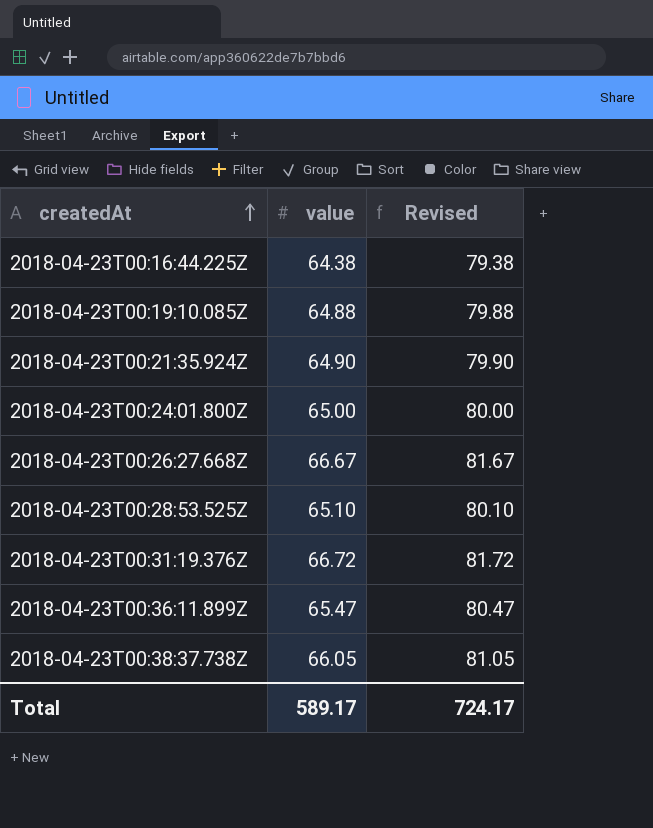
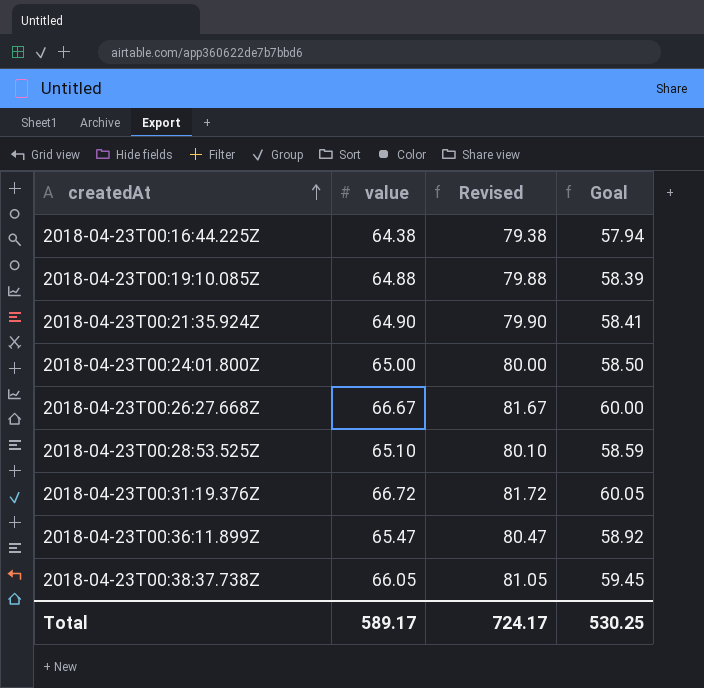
column Goal | formula: none -> [value] * 0.9

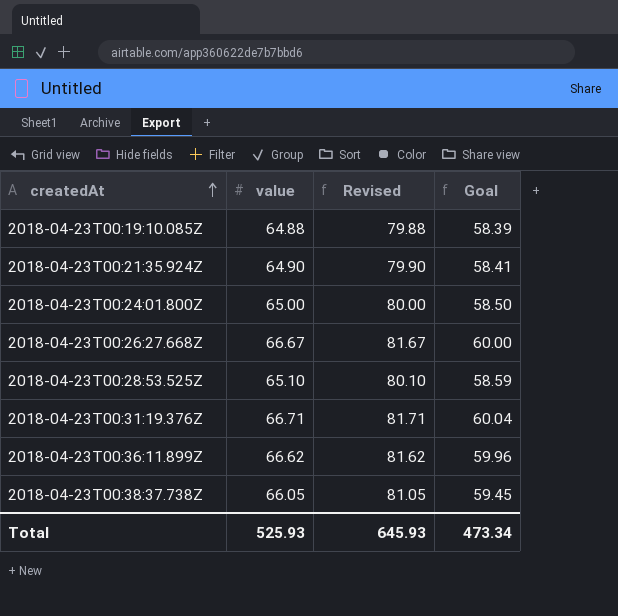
row 2018-04-23T00:16:44.225Z: 64.38 | 79.38 | 57.94 -> none
2018-04-23T00:31:19.376Z | value: 66.72 -> 66.71
2018-04-23T00:31:19.376Z | Revised: 81.72 -> 81.71
2018-04-23T00:31:19.376Z | Goal: 60.05 -> 60.04
2018-04-23T00:36:11.899Z | value: 65.47 -> 66.62
2018-04-23T00:36:11.899Z | Revised: 80.47 -> 81.62
2018-04-23T00:36:11.899Z | Goal: 58.92 -> 59.96
Total | value: 589.17 -> 525.93
Total | Revised: 724.17 -> 645.93
Total | Goal: 530.25 -> 473.34

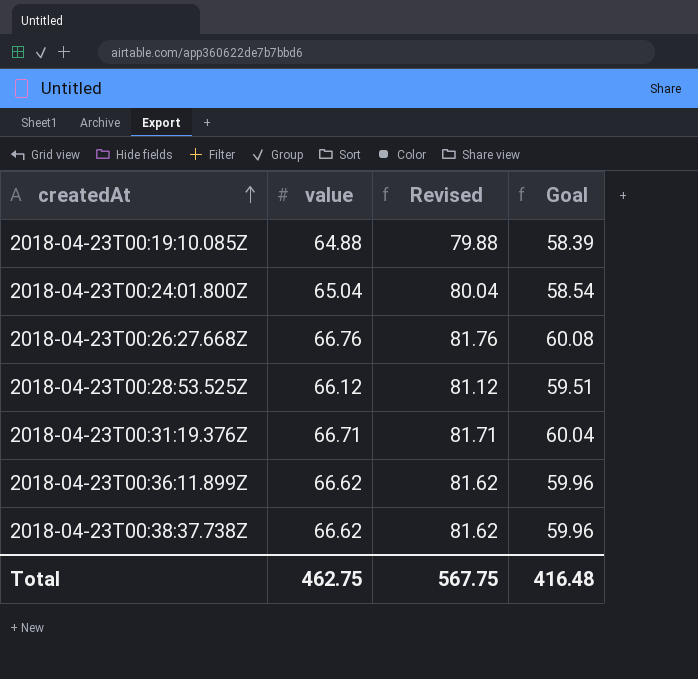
row 2018-04-23T00:21:35.924Z: 64.90 | 79.90 | 58.41 -> none
2018-04-23T00:24:01.800Z | value: 65.00 -> 65.04
2018-04-23T00:24:01.800Z | Revised: 80.00 -> 80.04
2018-04-23T00:24:01.800Z | Goal: 58.50 -> 58.54
2018-04-23T00:26:27.668Z | value: 66.67 -> 66.76
2018-04-23T00:26:27.668Z | Revised: 81.67 -> 81.76
2018-04-23T00:26:27.668Z | Goal: 60.00 -> 60.08
2018-04-23T00:28:53.525Z | value: 65.10 -> 66.12
2018-04-23T00:28:53.525Z | Revised: 80.10 -> 81.12
2018-04-23T00:28:53.525Z | Goal: 58.59 -> 59.51
2018-04-23T00:38:37.738Z | value: 66.05 -> 66.62
2018-04-23T00:38:37.738Z | Revised: 81.05 -> 81.62
2018-04-23T00:38:37.738Z | Goal: 59.45 -> 59.96
Total | value: 525.93 -> 462.75
Total | Revised: 645.93 -> 567.75
Total | Goal: 473.34 -> 416.48

